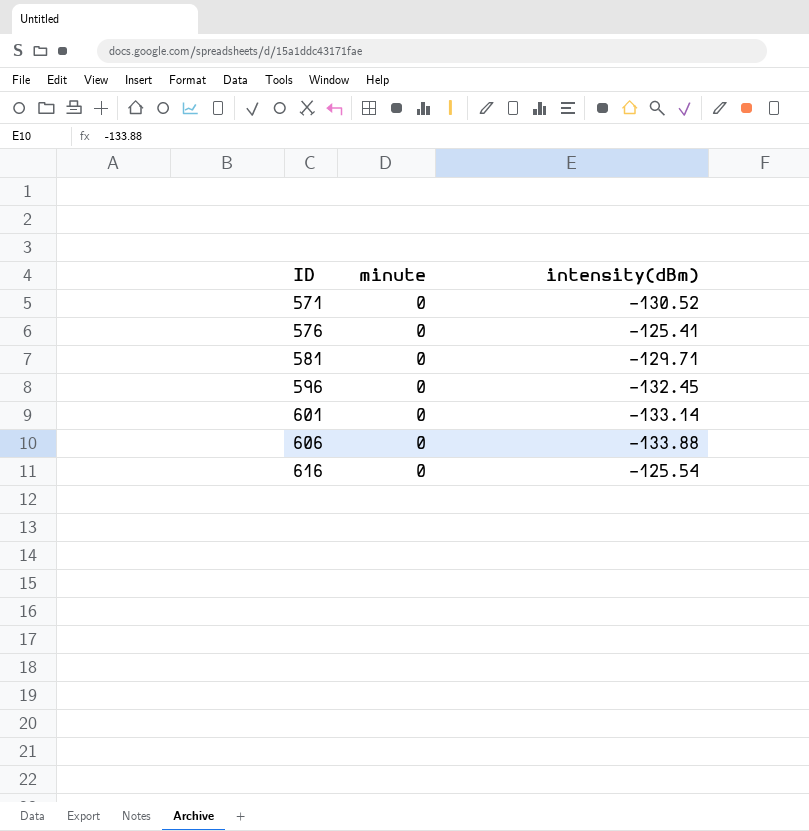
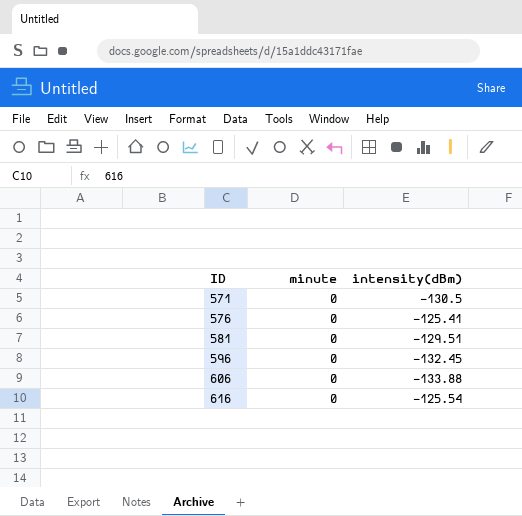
row 601: 0 | -133.14 -> none
571 | intensity(dBm): -130.52 -> -130.5
581 | intensity(dBm): -129.71 -> -129.51

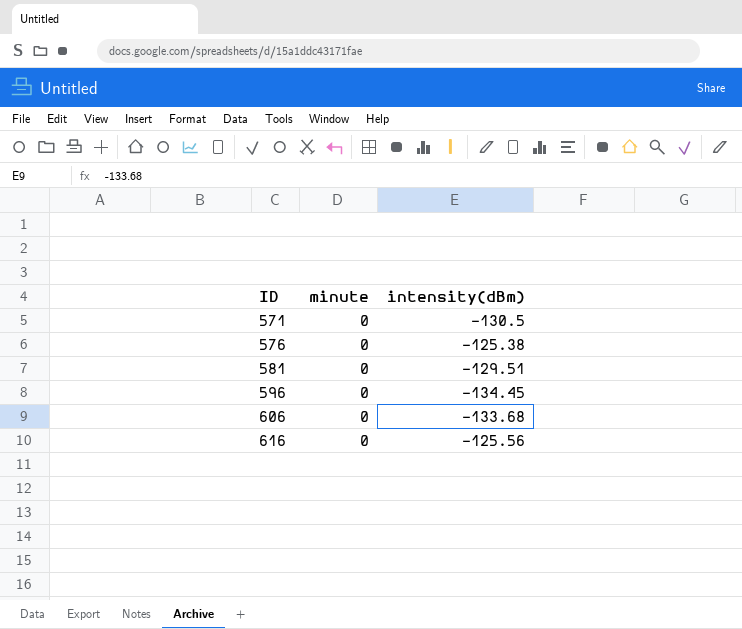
576 | intensity(dBm): -125.41 -> -125.38
596 | intensity(dBm): -132.45 -> -134.45
606 | intensity(dBm): -133.88 -> -133.68
616 | intensity(dBm): -125.54 -> -125.56

